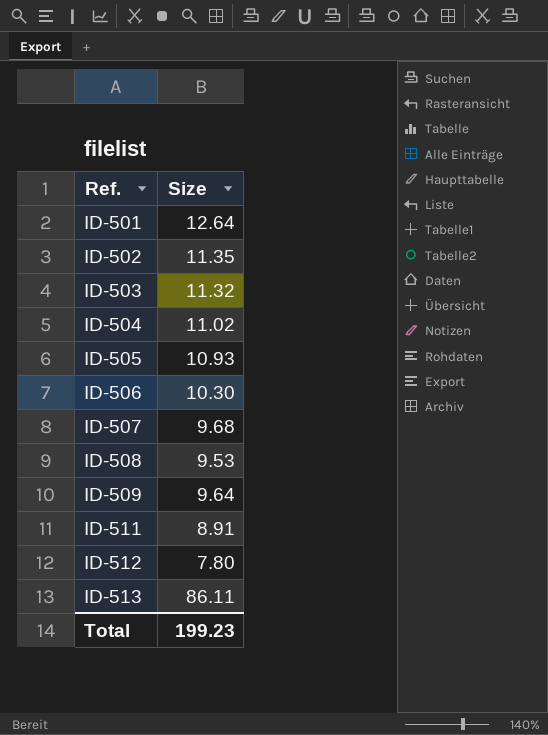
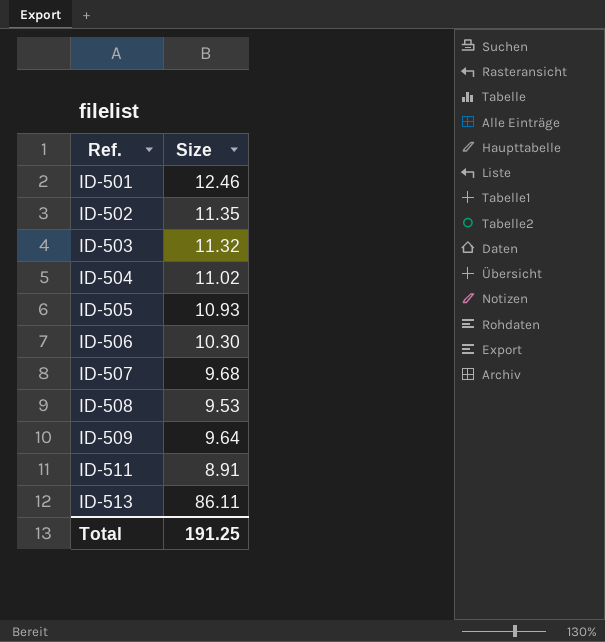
row ID-512: 7.80 -> none
ID-501 | Size: 12.64 -> 12.46
Total | Size: 199.23 -> 191.25

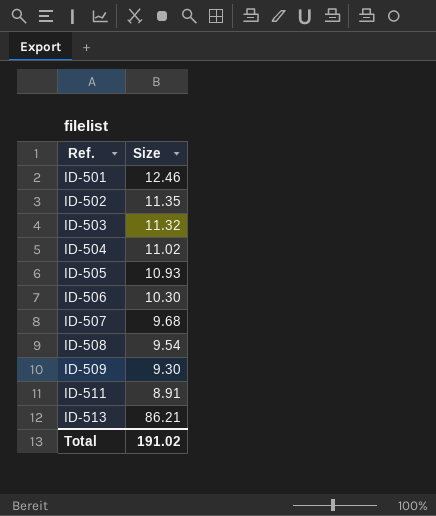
ID-508 | Size: 9.53 -> 9.54
ID-509 | Size: 9.64 -> 9.30
ID-513 | Size: 86.11 -> 86.21
Total | Size: 191.25 -> 191.02

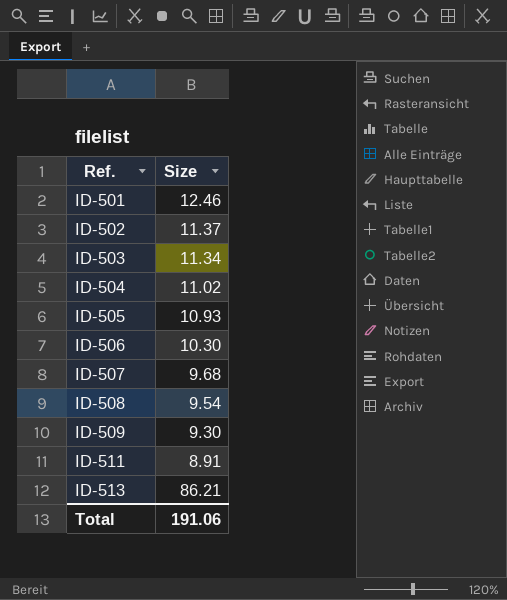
ID-502 | Size: 11.35 -> 11.37
ID-503 | Size: 11.32 -> 11.34
Total | Size: 191.02 -> 191.06

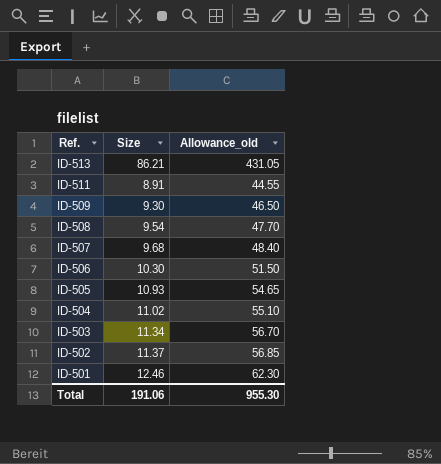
row order: Ref. ascending -> Ref. descending
column Allowance_old | formula: none -> [Size] * 5

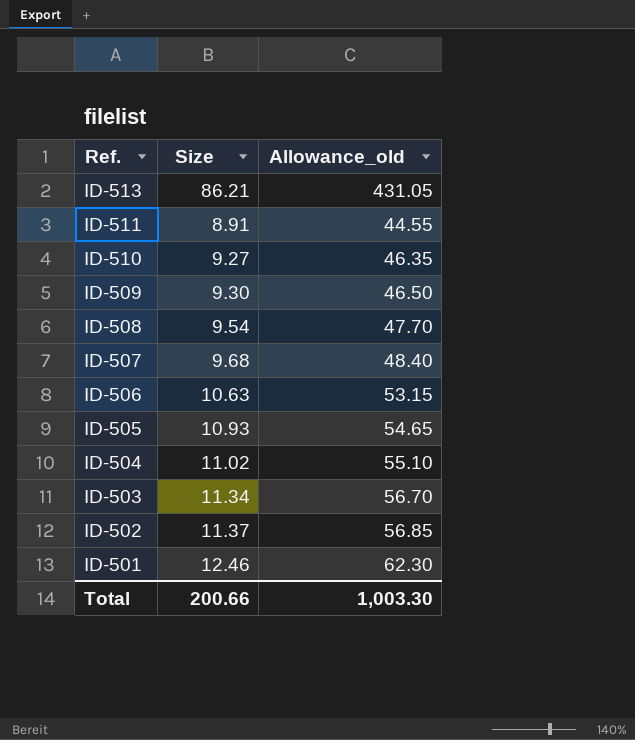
row ID-510: none -> 9.27 | 46.35
ID-506 | Size: 10.30 -> 10.63
ID-506 | Allowance_old: 51.50 -> 53.15
Total | Size: 191.06 -> 200.66
Total | Allowance_old: 955.30 -> 1,003.30

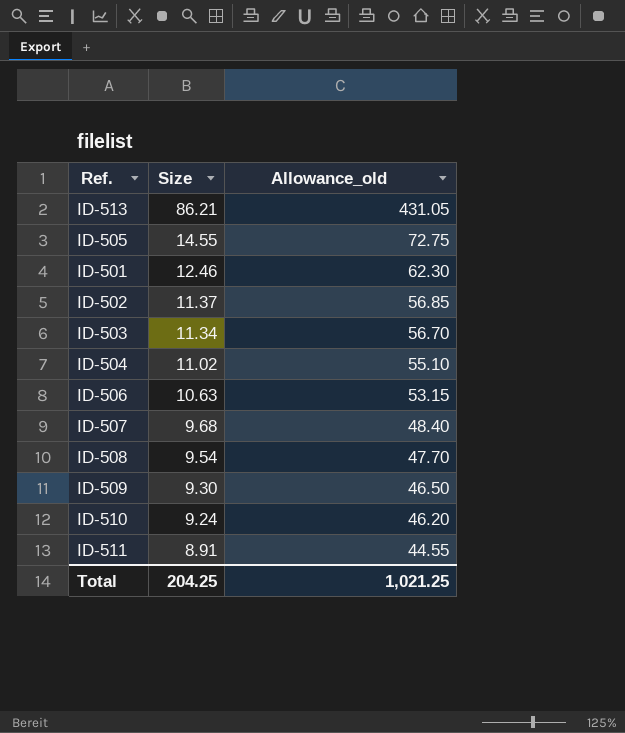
row order: Ref. descending -> Size descending
ID-505 | Size: 10.93 -> 14.55
ID-505 | Allowance_old: 54.65 -> 72.75
ID-510 | Size: 9.27 -> 9.24
ID-510 | Allowance_old: 46.35 -> 46.20
Total | Size: 200.66 -> 204.25
Total | Allowance_old: 1,003.30 -> 1,021.25

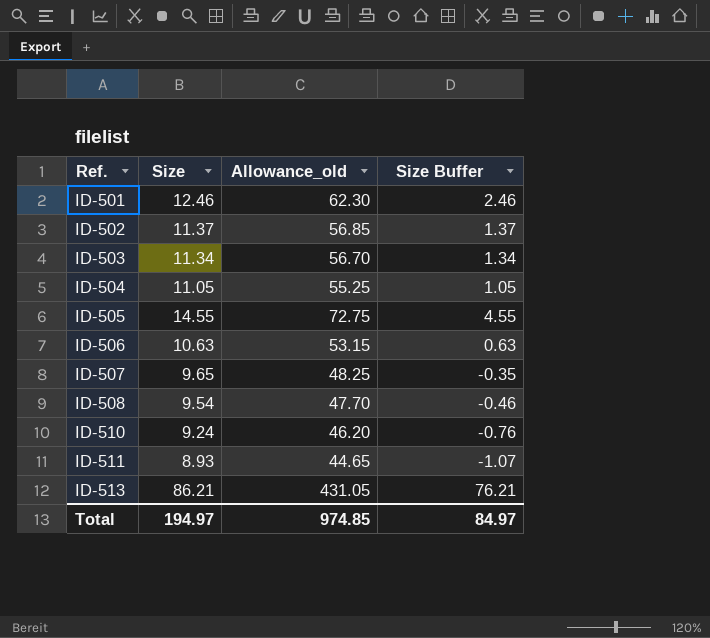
row order: Size descending -> Ref. ascending
column Size Buffer | formula: none -> [Size] - 10
row ID-509: 9.30 | 46.50 -> none
ID-504 | Size: 11.02 -> 11.05
ID-504 | Allowance_old: 55.10 -> 55.25
ID-507 | Size: 9.68 -> 9.65
ID-507 | Allowance_old: 48.40 -> 48.25
ID-511 | Size: 8.91 -> 8.93
ID-511 | Allowance_old: 44.55 -> 44.65
Total | Size: 204.25 -> 194.97
Total | Allowance_old: 1,021.25 -> 974.85

